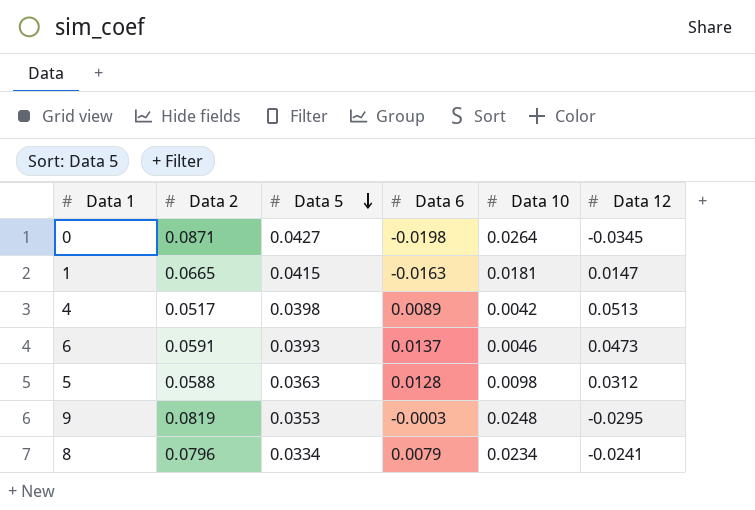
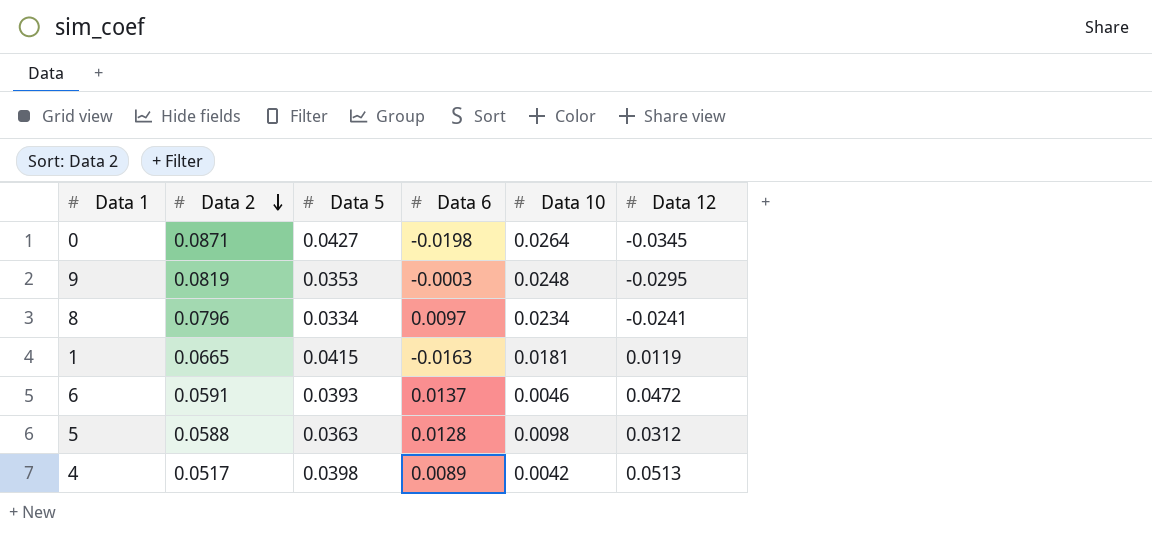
row order: Data 5 descending -> Data 2 descending
8 | Data 6: 0.0079 -> 0.0097
1 | Data 12: 0.0147 -> 0.0119
6 | Data 12: 0.0473 -> 0.0472

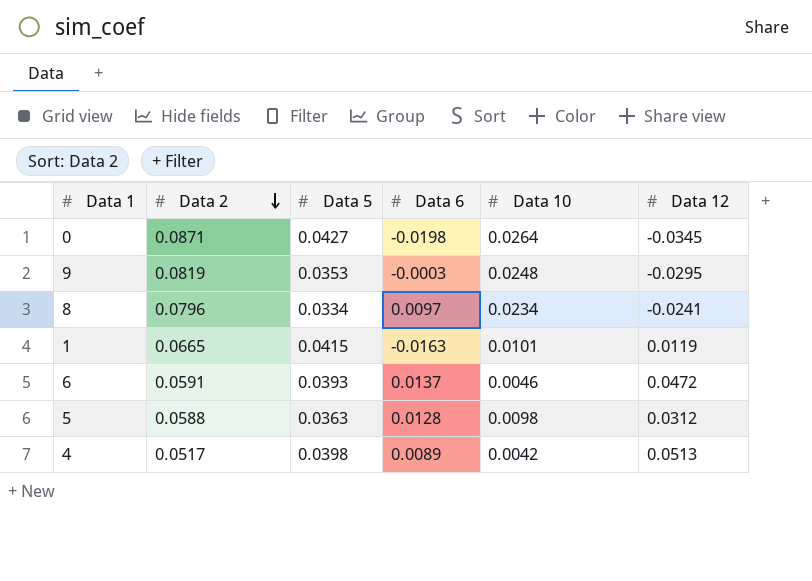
1 | Data 10: 0.0181 -> 0.0101

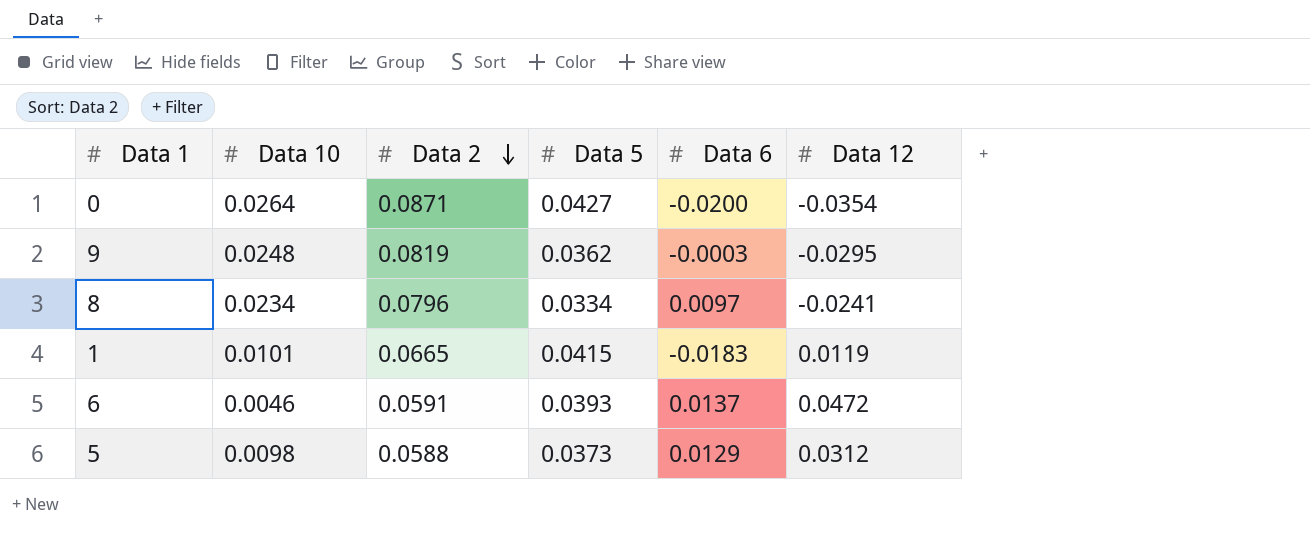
column Data 10 | position: 5 -> 2
row 4: 0.0517 | 0.0398 | 0.0089 | 0.0042 | 0.0513 -> none
0 | Data 6: -0.0198 -> -0.0200
0 | Data 12: -0.0345 -> -0.0354
9 | Data 5: 0.0353 -> 0.0362
1 | Data 6: -0.0163 -> -0.0183
5 | Data 5: 0.0363 -> 0.0373
5 | Data 6: 0.0128 -> 0.0129

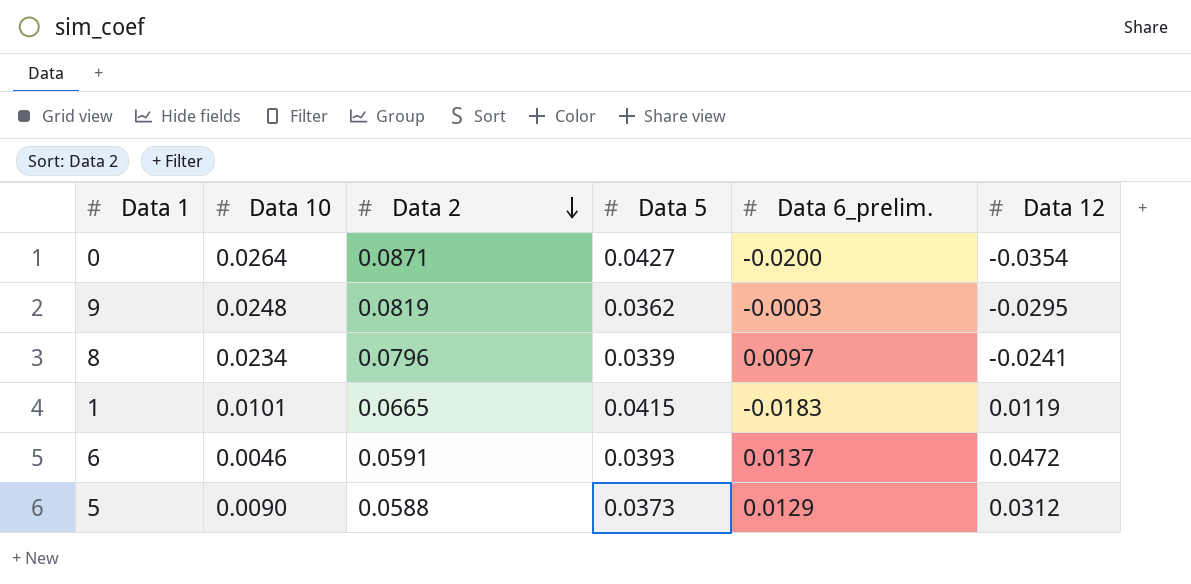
column name: Data 6 -> Data 6_prelim.
8 | Data 5: 0.0334 -> 0.0339
5 | Data 10: 0.0098 -> 0.0090

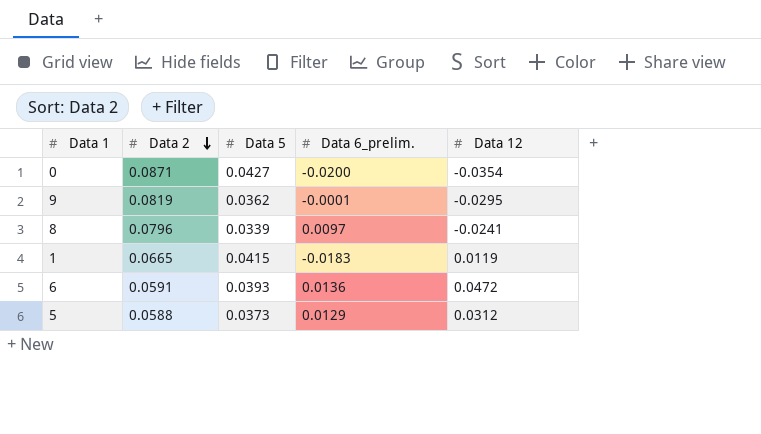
column Data 10 | position: 2 -> none
9 | Data 6_prelim.: -0.0003 -> -0.0001
6 | Data 6_prelim.: 0.0137 -> 0.0136

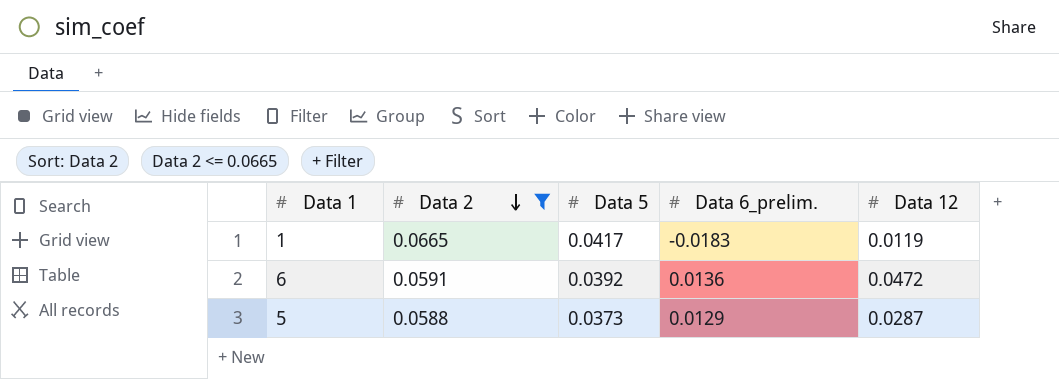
filter: none -> Data 2 <= 0.0665
1 | Data 5: 0.0415 -> 0.0417
6 | Data 5: 0.0393 -> 0.0392
5 | Data 12: 0.0312 -> 0.0287

